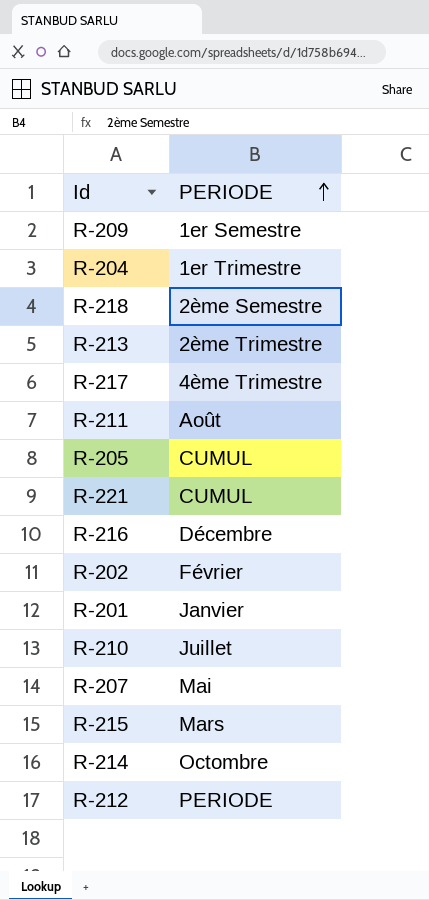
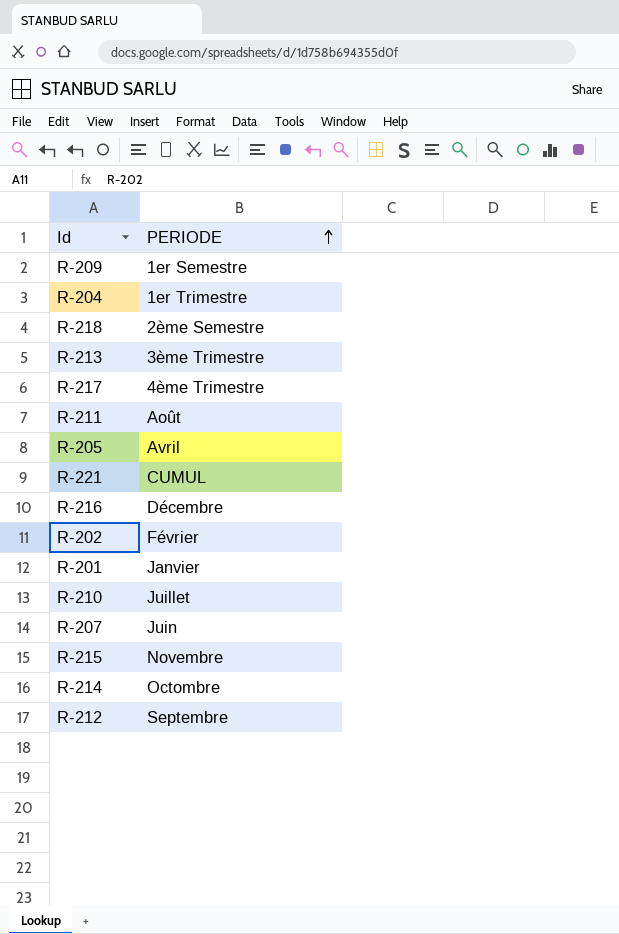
R-213 | PERIODE: 2ème Trimestre -> 3ème Trimestre
R-205 | PERIODE: CUMUL -> Avril
R-207 | PERIODE: Mai -> Juin
R-215 | PERIODE: Mars -> Novembre
R-212 | PERIODE: PERIODE -> Septembre

